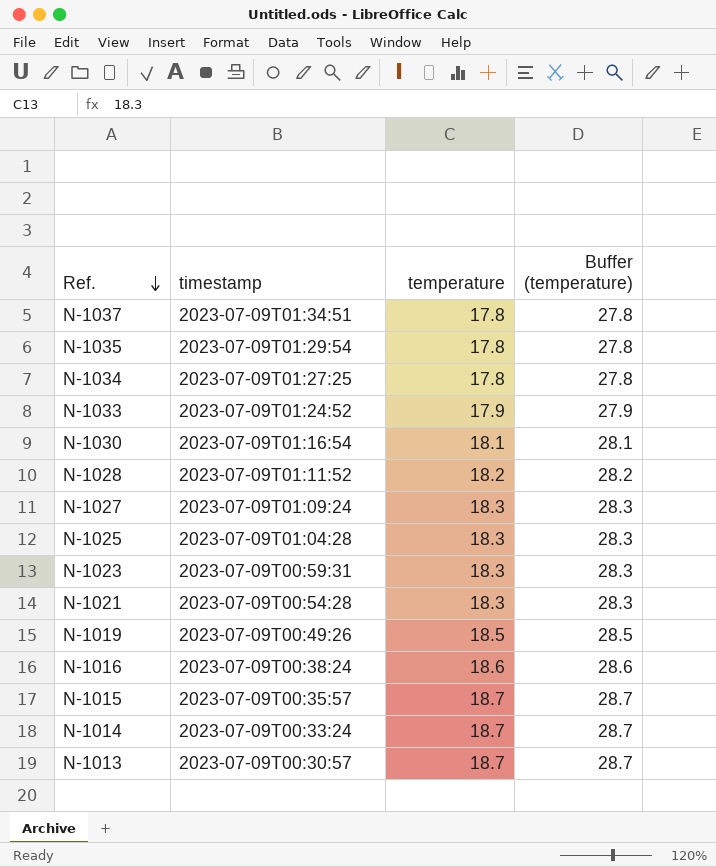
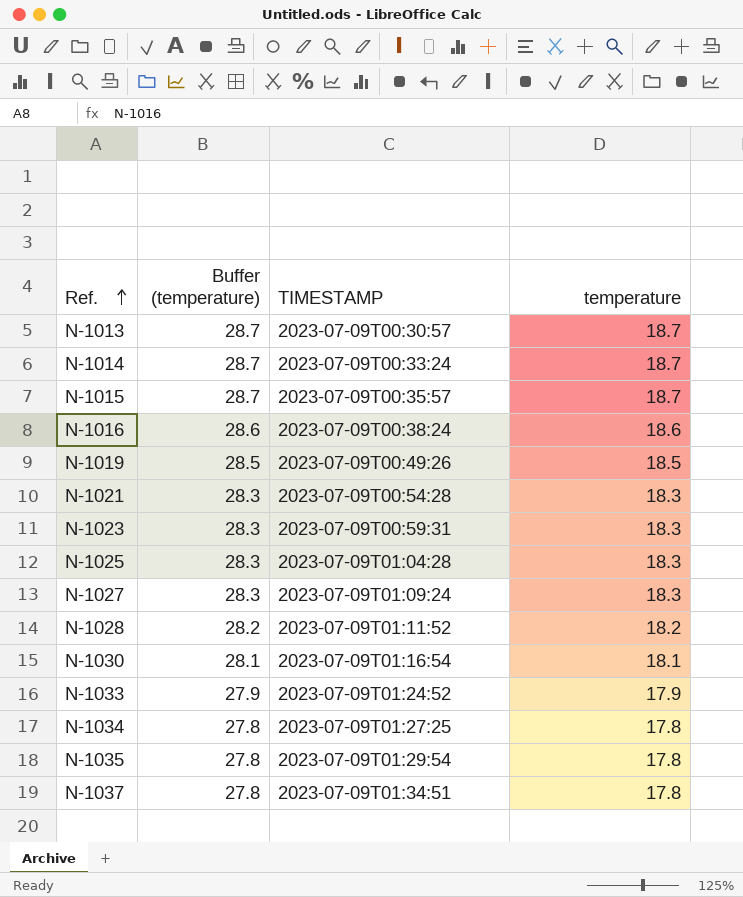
row order: Ref. descending -> Ref. ascending
column Buffer (temperature) | position: 4 -> 2
column name: timestamp -> TIMESTAMP

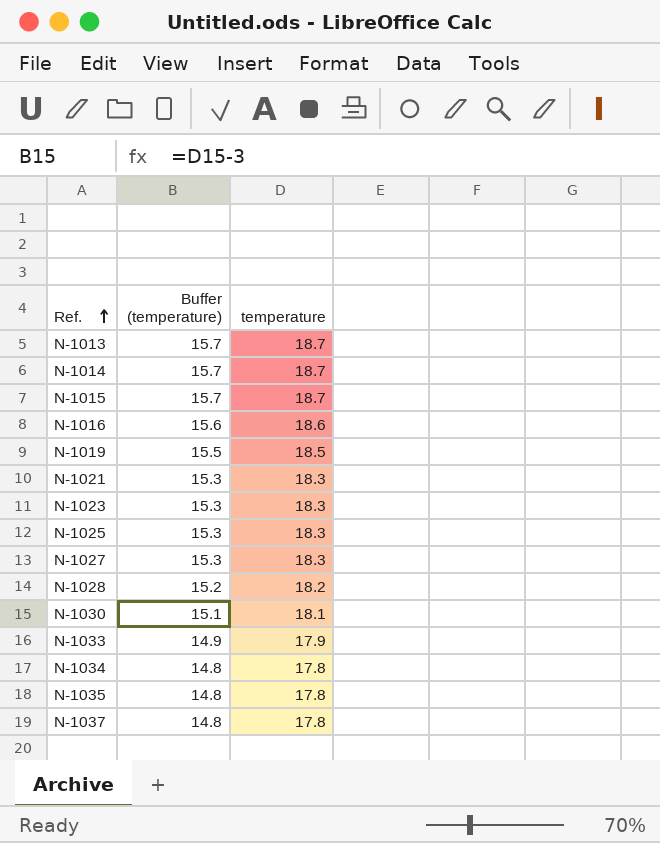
column TIMESTAMP | position: 3 -> none
column Buffer (temperature) | formula: [temperature] + 10 -> [temperature] - 3

